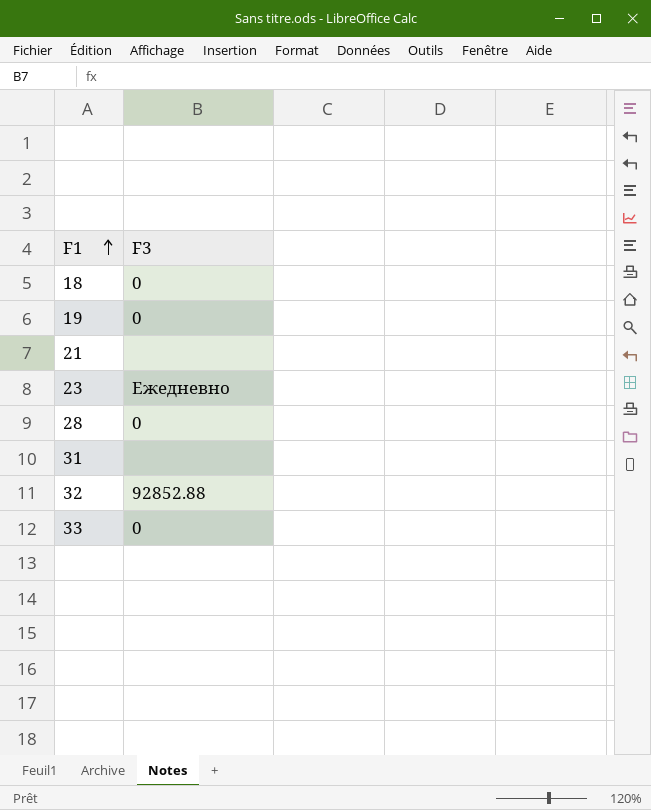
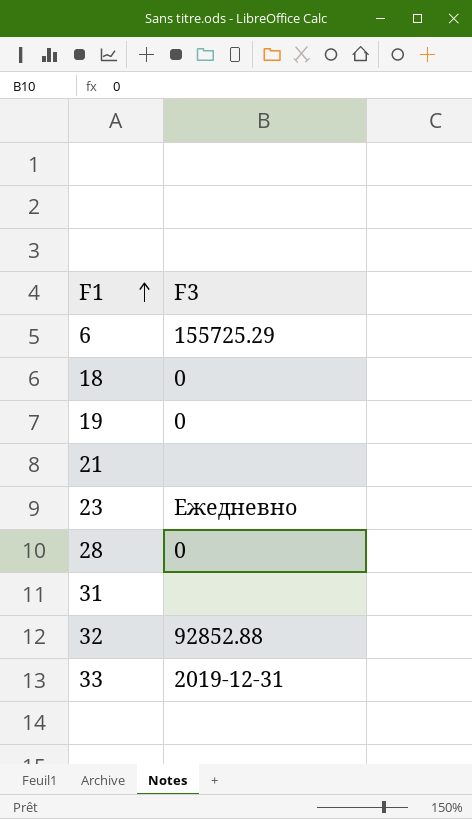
row 6: none -> 155725.29
33 | F3: 0 -> 2019-12-31

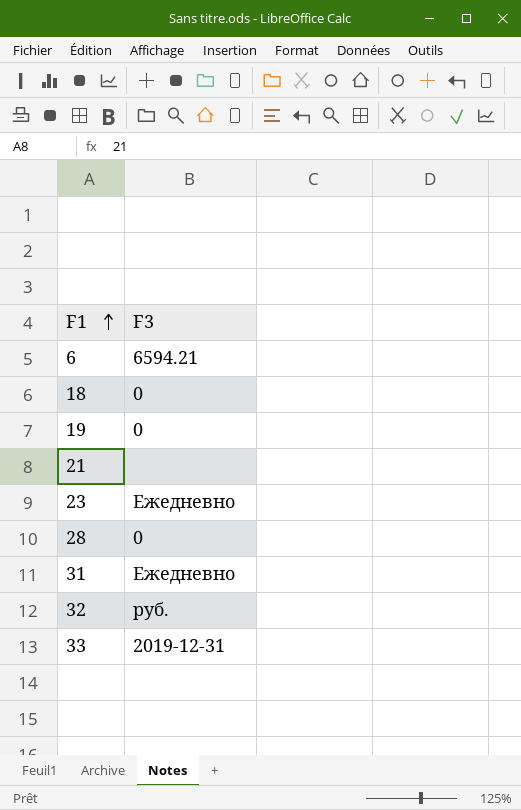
6 | F3: 155725.29 -> 6594.21
31 | F3: none -> Ежедневно
32 | F3: 92852.88 -> руб.

